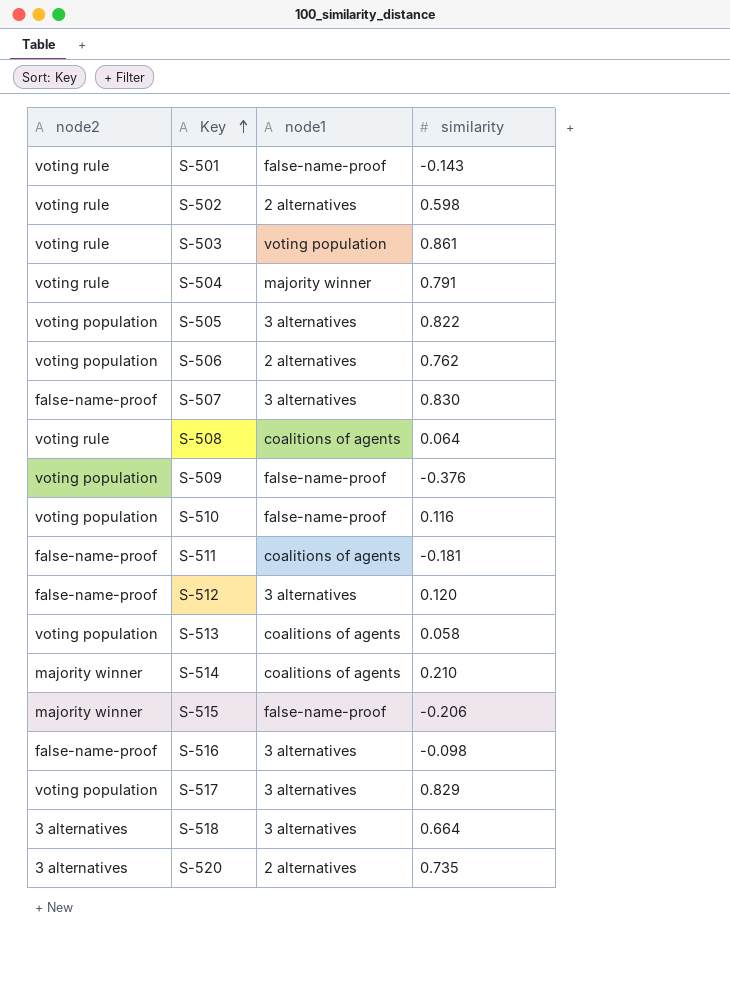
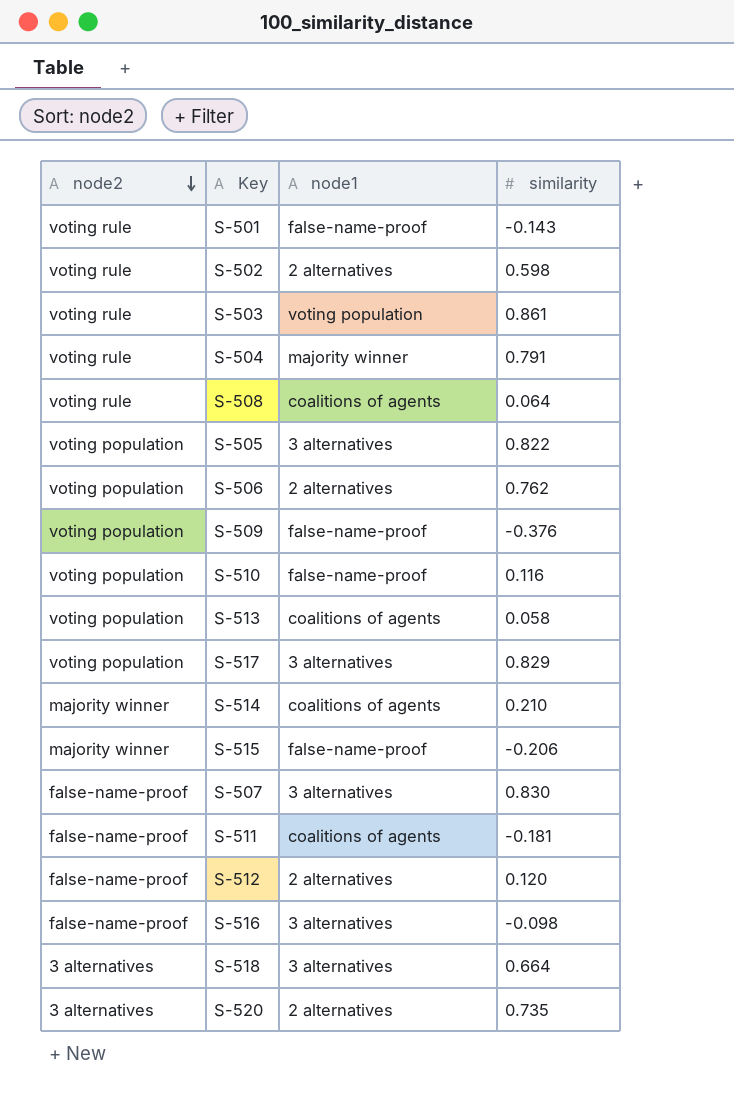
row order: Key ascending -> node2 descending
S-512 | node1: 3 alternatives -> 2 alternatives

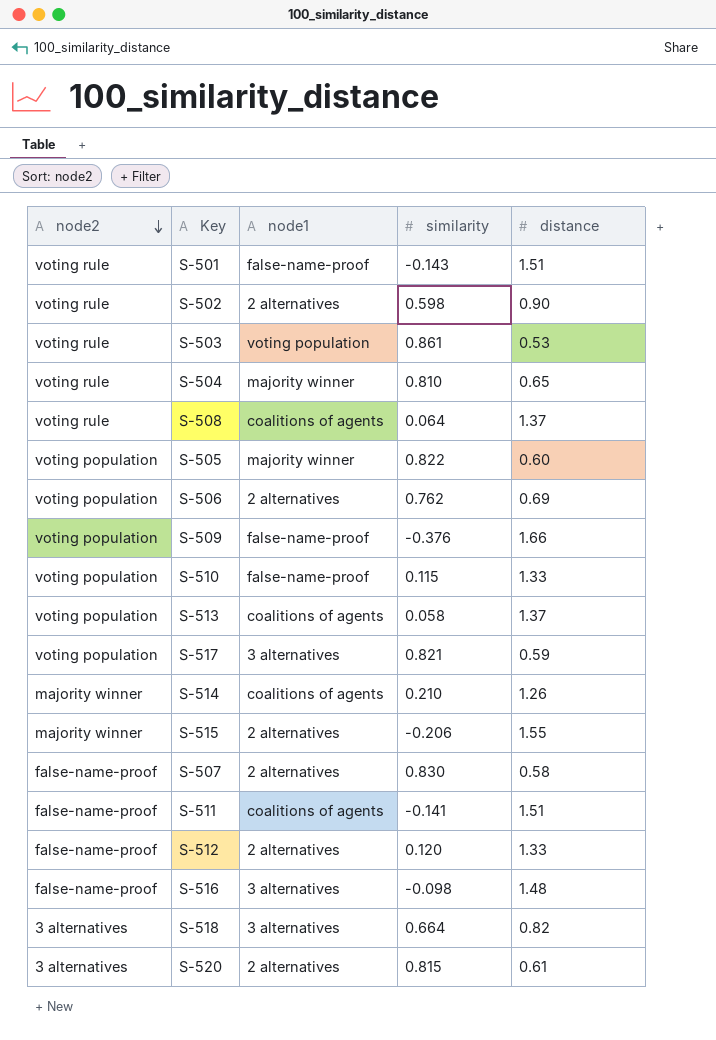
column distance | position: none -> 5
S-504 | similarity: 0.791 -> 0.810
S-505 | node1: 3 alternatives -> majority winner
S-510 | similarity: 0.116 -> 0.115
S-517 | similarity: 0.829 -> 0.821
S-515 | node1: false-name-proof -> 2 alternatives
S-507 | node1: 3 alternatives -> 2 alternatives
S-511 | similarity: -0.181 -> -0.141
S-520 | similarity: 0.735 -> 0.815

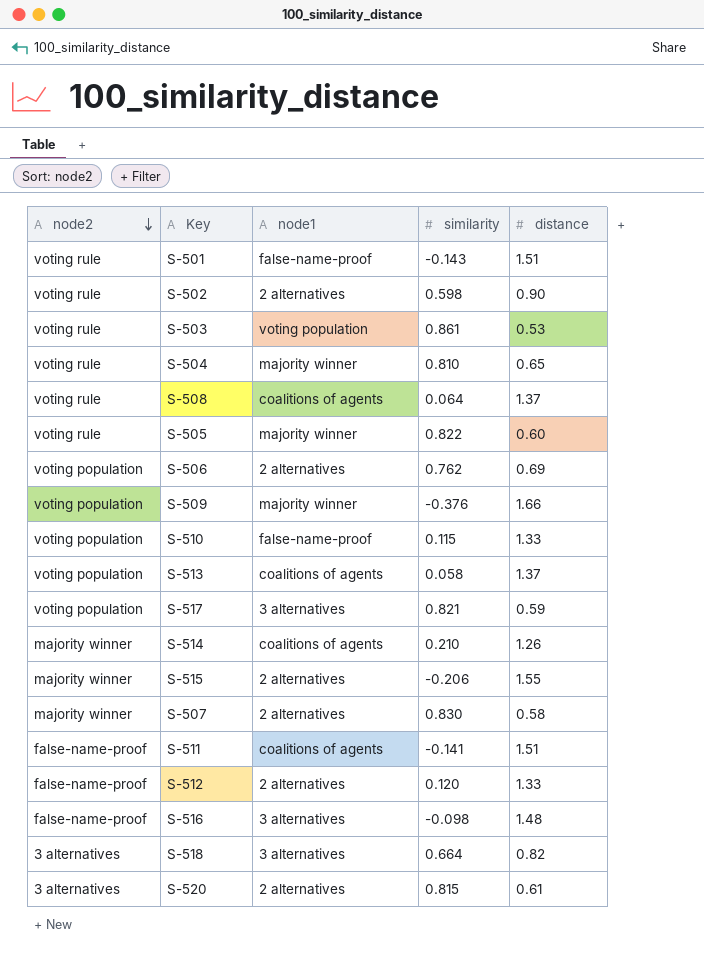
S-505 | node2: voting population -> voting rule
S-509 | node1: false-name-proof -> majority winner
S-507 | node2: false-name-proof -> majority winner

